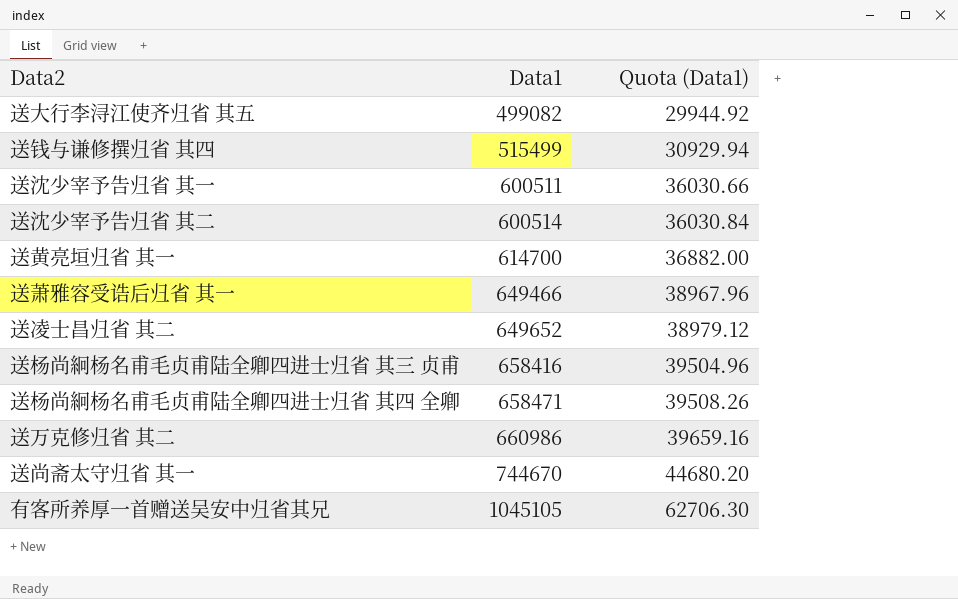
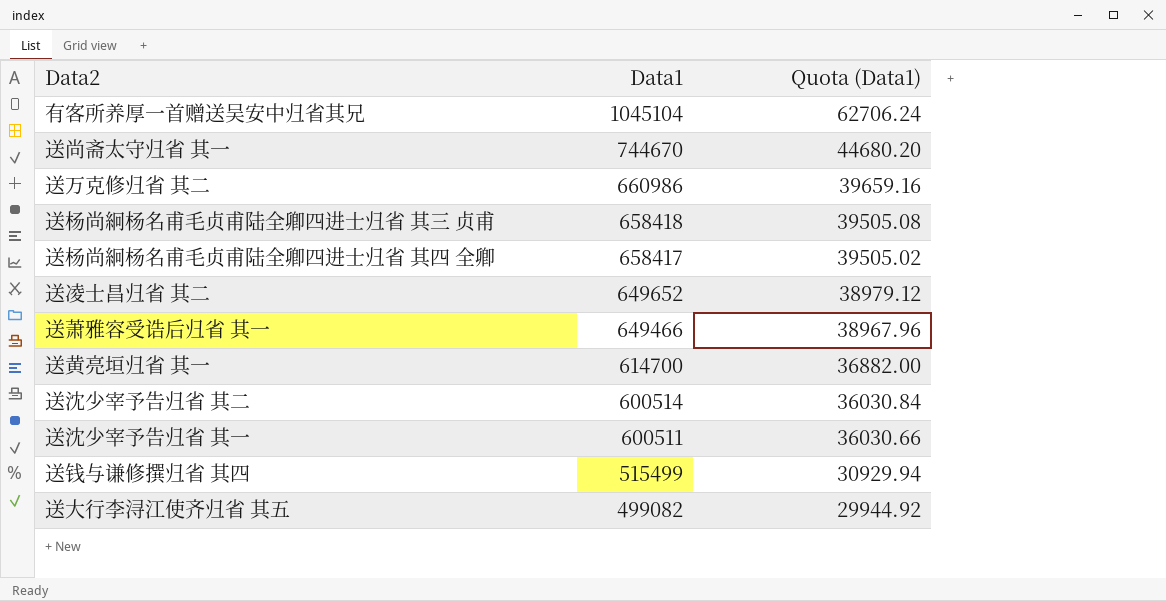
row order: Data1 ascending -> Data1 descending
有客所养厚一首赠送吴安中归省其兄 | Data1: 1045105 -> 1045104
有客所养厚一首赠送吴安中归省其兄 | Quota (Data1): 62706.30 -> 62706.24
送杨尚絅杨名甫毛贞甫陆全卿四进士归省 其三 贞甫 | Data1: 658416 -> 658418
送杨尚絅杨名甫毛贞甫陆全卿四进士归省 其三 贞甫 | Quota (Data1): 39504.96 -> 39505.08
送杨尚絅杨名甫毛贞甫陆全卿四进士归省 其四 全卿 | Data1: 658471 -> 658417
送杨尚絅杨名甫毛贞甫陆全卿四进士归省 其四 全卿 | Quota (Data1): 39508.26 -> 39505.02

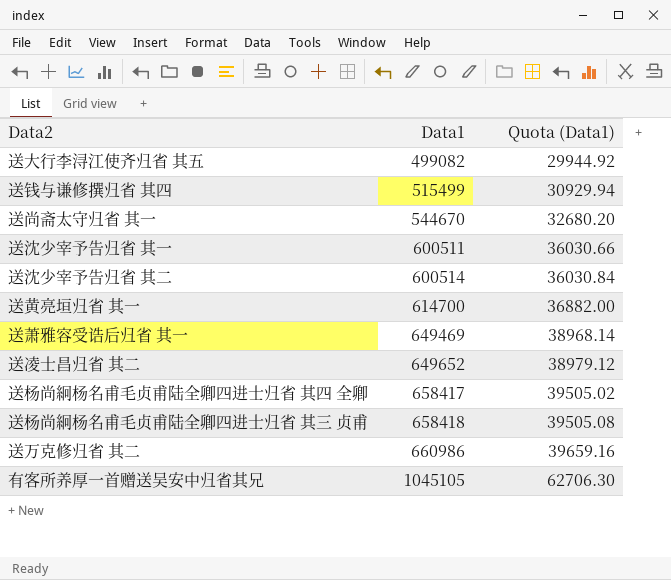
row order: Data1 descending -> Data1 ascending
送尚斋太守归省 其一 | Data1: 744670 -> 544670
送尚斋太守归省 其一 | Quota (Data1): 44680.20 -> 32680.20
送萧雅容受诰后归省 其一 | Data1: 649466 -> 649469
送萧雅容受诰后归省 其一 | Quota (Data1): 38967.96 -> 38968.14
有客所养厚一首赠送吴安中归省其兄 | Data1: 1045104 -> 1045105
有客所养厚一首赠送吴安中归省其兄 | Quota (Data1): 62706.24 -> 62706.30

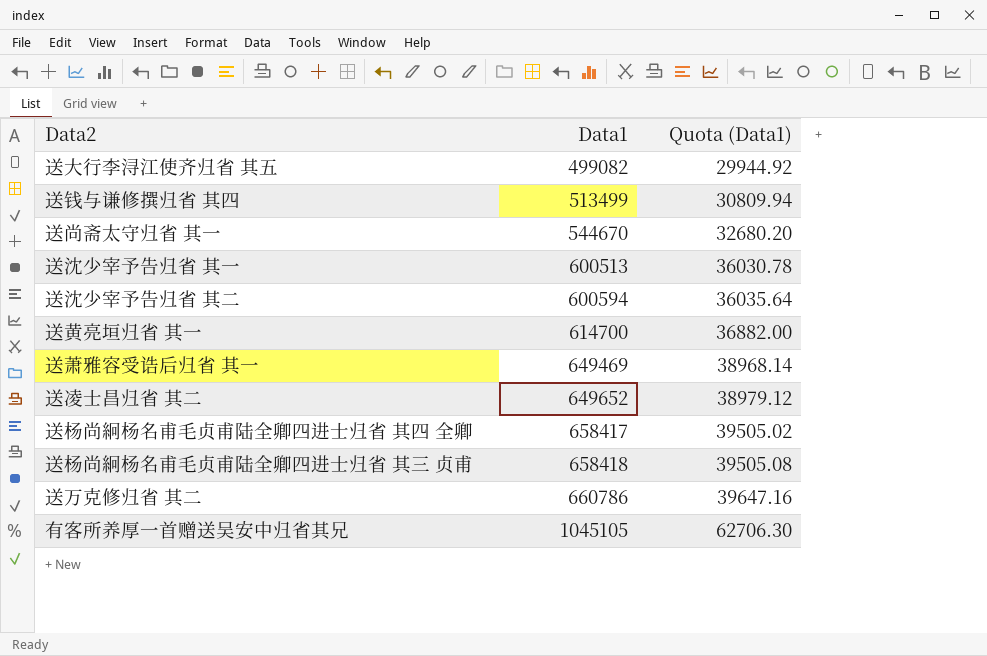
送钱与谦修撰归省 其四 | Data1: 515499 -> 513499
送钱与谦修撰归省 其四 | Quota (Data1): 30929.94 -> 30809.94
送沈少宰予告归省 其一 | Data1: 600511 -> 600513
送沈少宰予告归省 其一 | Quota (Data1): 36030.66 -> 36030.78
送沈少宰予告归省 其二 | Data1: 600514 -> 600594
送沈少宰予告归省 其二 | Quota (Data1): 36030.84 -> 36035.64
送万克修归省 其二 | Data1: 660986 -> 660786
送万克修归省 其二 | Quota (Data1): 39659.16 -> 39647.16

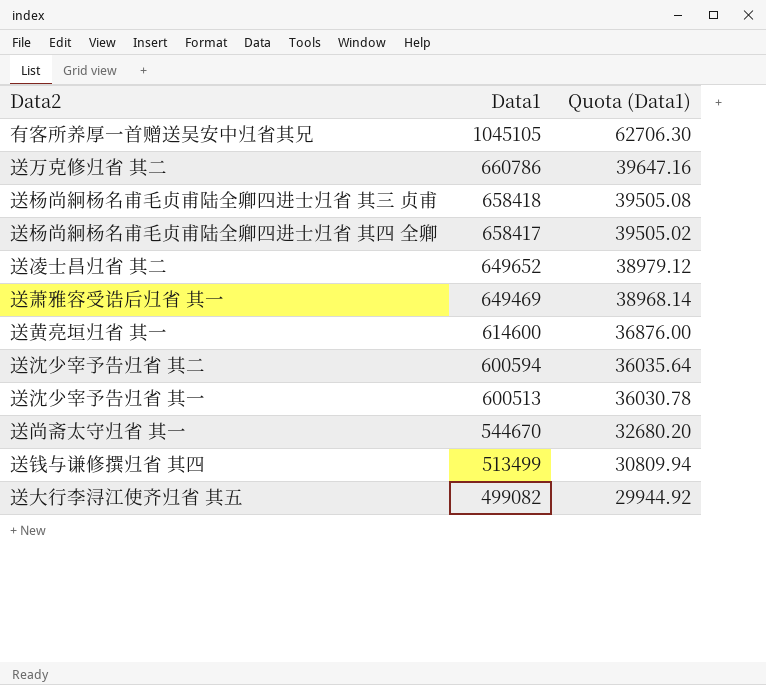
row order: Data1 ascending -> Data1 descending
送黄亮垣归省 其一 | Data1: 614700 -> 614600
送黄亮垣归省 其一 | Quota (Data1): 36882.00 -> 36876.00

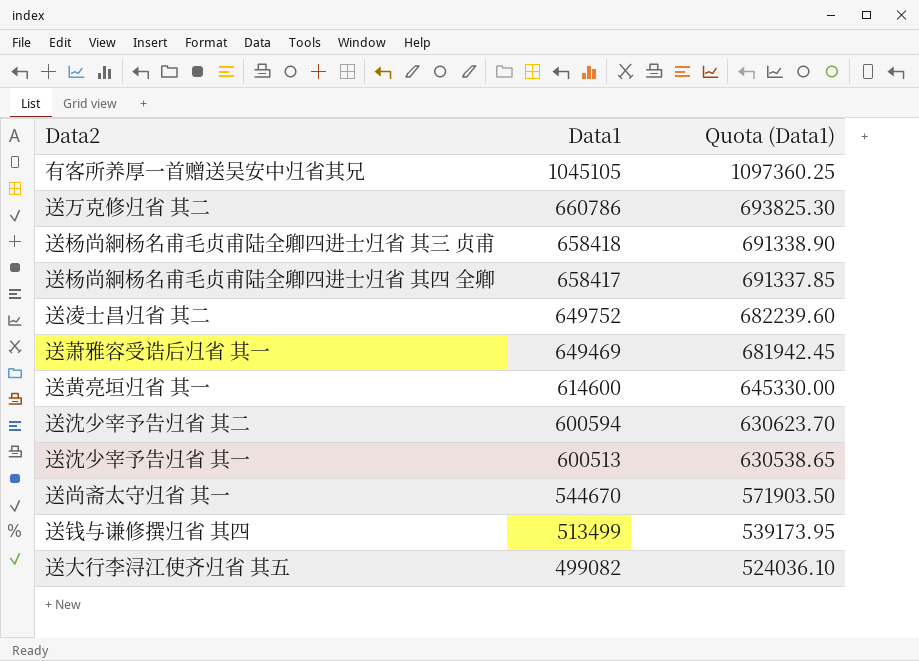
column Quota (Data1) | formula: [Data1] * 0.06 -> [Data1] * 1.05
送凌士昌归省 其二 | Data1: 649652 -> 649752

